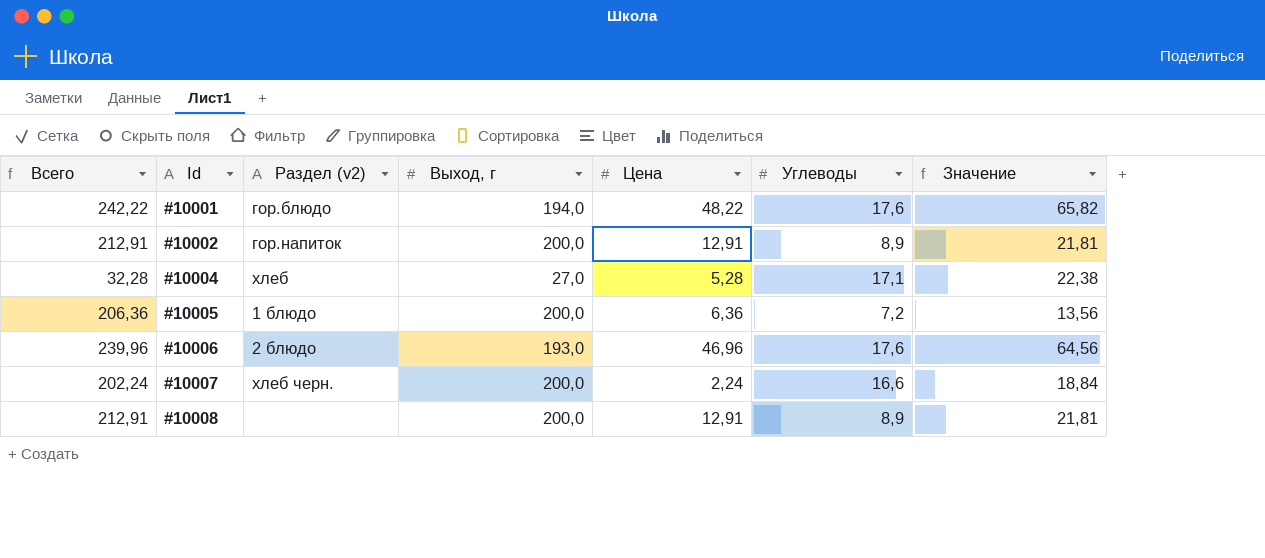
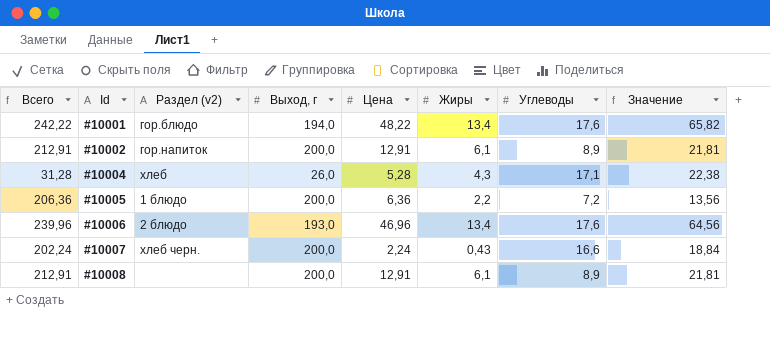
column Жиры | position: none -> 6
#10004 | Всего: 32,28 -> 31,28
#10004 | Выход, г: 27,0 -> 26,0

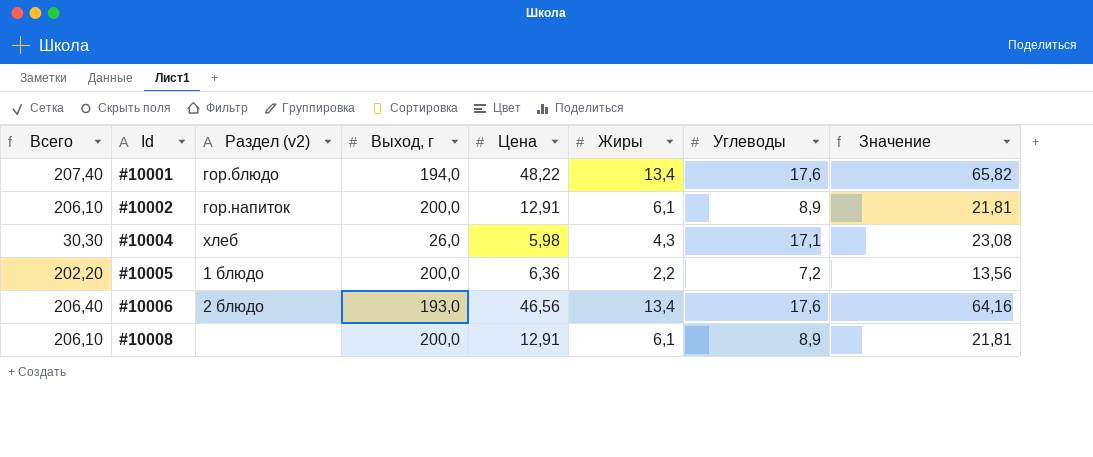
column Всего | formula: [Выход, г] + [Цена] -> [Выход, г] + [Жиры]
row #10007: 202,24 | хлеб черн. | 200,0 | 2,24 | 0,43 | 16,6 | 18,84 -> none
#10004 | Цена: 5,28 -> 5,98
#10004 | Значение: 22,38 -> 23,08
#10006 | Цена: 46,96 -> 46,56
#10006 | Значение: 64,56 -> 64,16

